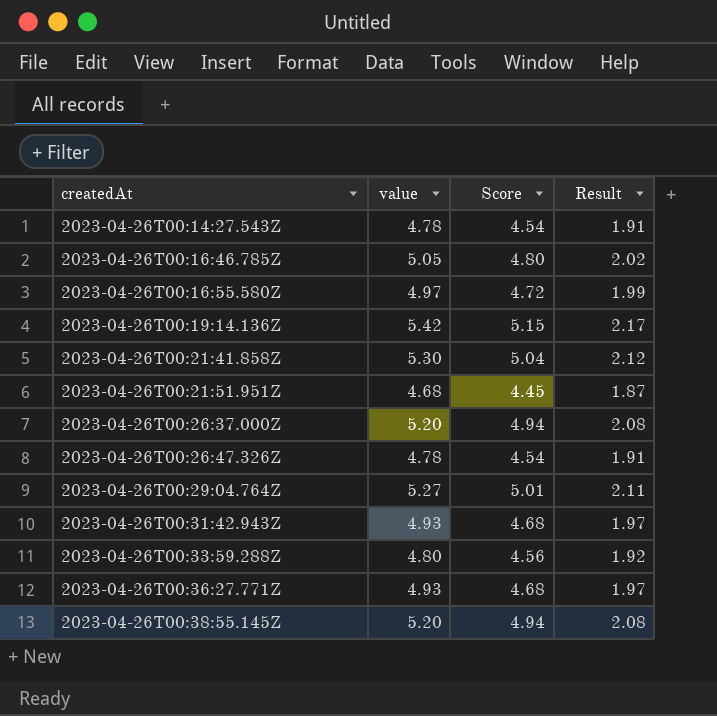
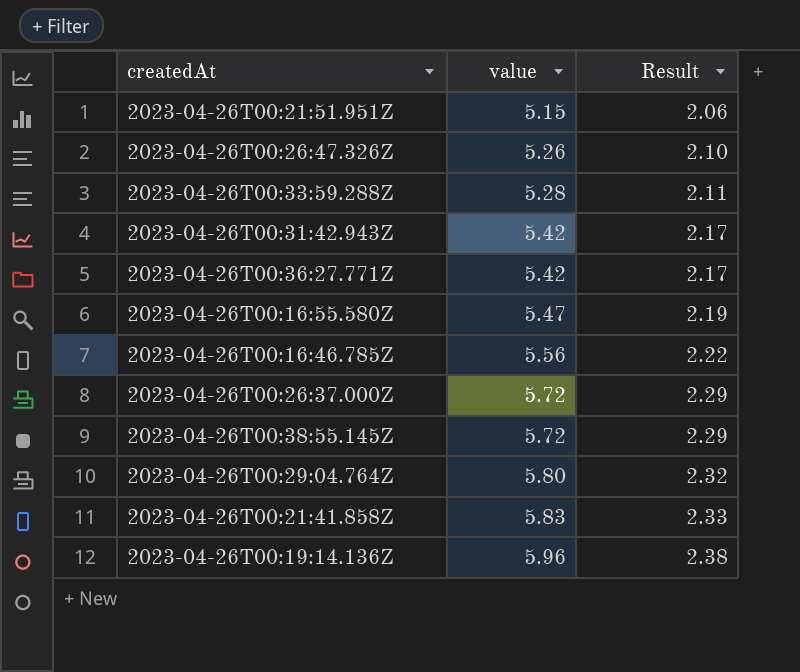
row order: createdAt ascending -> value ascending
column Score | formula: [value] * 0.95 -> none
row 2023-04-26T00:14:27.543Z: 4.78 | 4.54 | 1.91 -> none
2023-04-26T00:21:51.951Z | value: 4.68 -> 5.15
2023-04-26T00:21:51.951Z | Result: 1.87 -> 2.06
2023-04-26T00:26:47.326Z | value: 4.78 -> 5.26
2023-04-26T00:26:47.326Z | Result: 1.91 -> 2.10
2023-04-26T00:33:59.288Z | value: 4.80 -> 5.28
2023-04-26T00:33:59.288Z | Result: 1.92 -> 2.11
2023-04-26T00:31:42.943Z | value: 4.93 -> 5.42
2023-04-26T00:31:42.943Z | Result: 1.97 -> 2.17
2023-04-26T00:36:27.771Z | value: 4.93 -> 5.42
2023-04-26T00:36:27.771Z | Result: 1.97 -> 2.17
2023-04-26T00:16:55.580Z | value: 4.97 -> 5.47
2023-04-26T00:16:55.580Z | Result: 1.99 -> 2.19
2023-04-26T00:16:46.785Z | value: 5.05 -> 5.56
2023-04-26T00:16:46.785Z | Result: 2.02 -> 2.22
2023-04-26T00:26:37.000Z | value: 5.20 -> 5.72
2023-04-26T00:26:37.000Z | Result: 2.08 -> 2.29
2023-04-26T00:38:55.145Z | value: 5.20 -> 5.72
2023-04-26T00:38:55.145Z | Result: 2.08 -> 2.29
2023-04-26T00:29:04.764Z | value: 5.27 -> 5.80
2023-04-26T00:29:04.764Z | Result: 2.11 -> 2.32
2023-04-26T00:21:41.858Z | value: 5.30 -> 5.83
2023-04-26T00:21:41.858Z | Result: 2.12 -> 2.33
2023-04-26T00:19:14.136Z | value: 5.42 -> 5.96
2023-04-26T00:19:14.136Z | Result: 2.17 -> 2.38

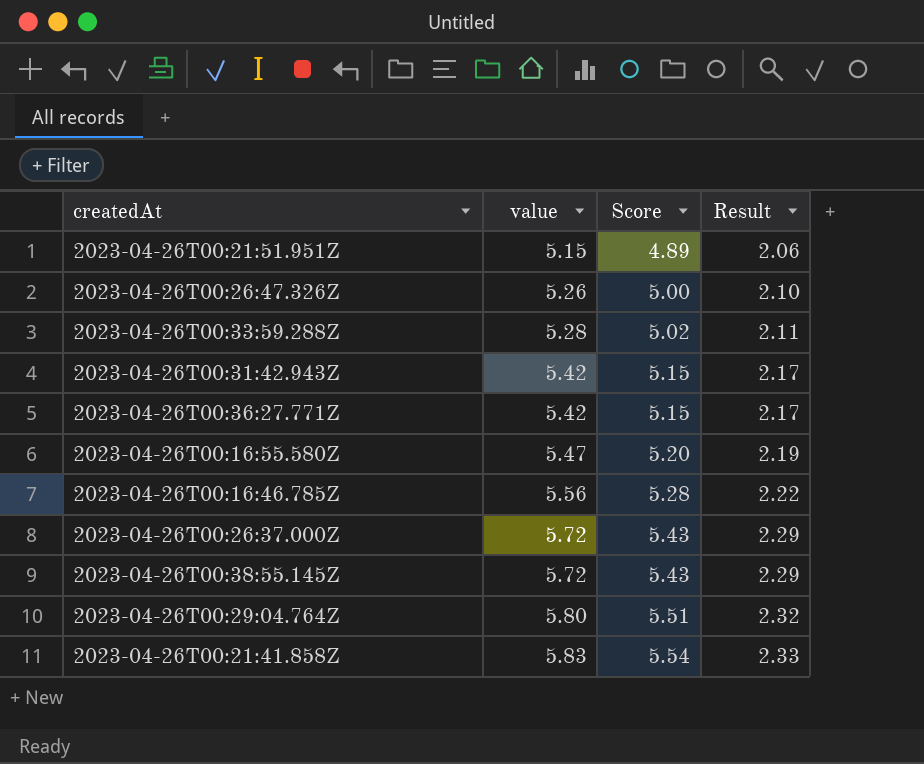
column Score | formula: none -> [value] * 0.95
row 2023-04-26T00:19:14.136Z: 5.96 | 2.38 -> none

